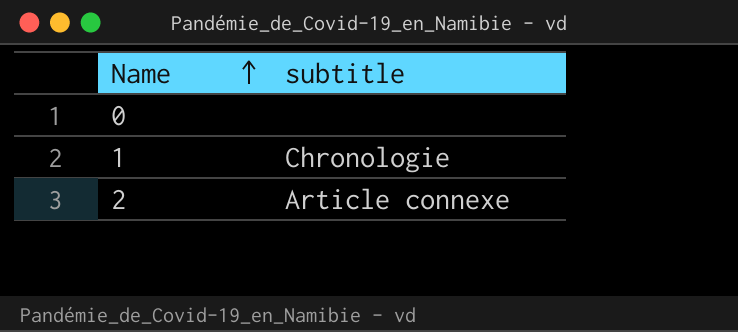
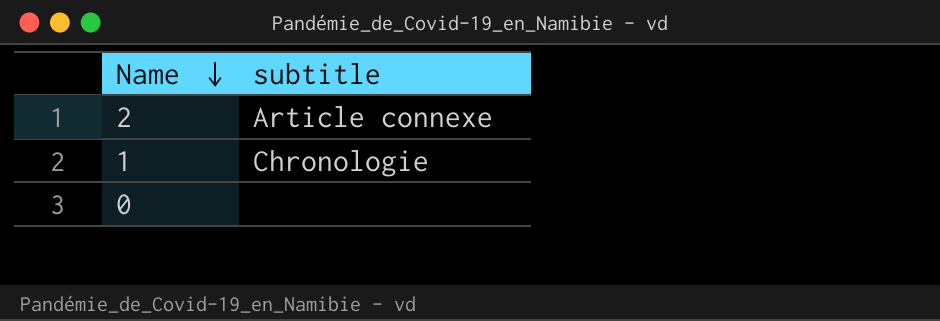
row order: Name ascending -> Name descending

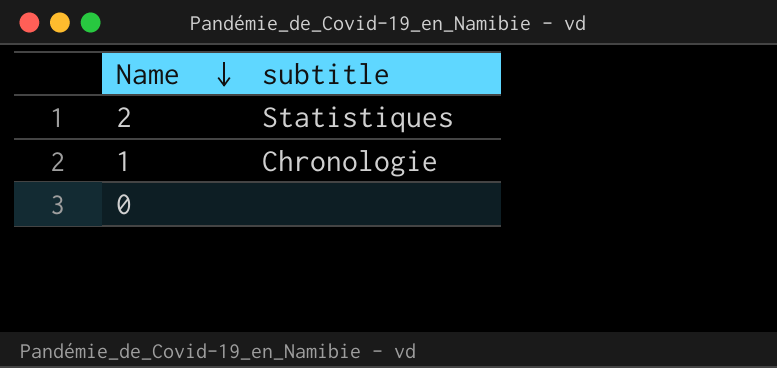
2 | subtitle: Article connexe -> Statistiques

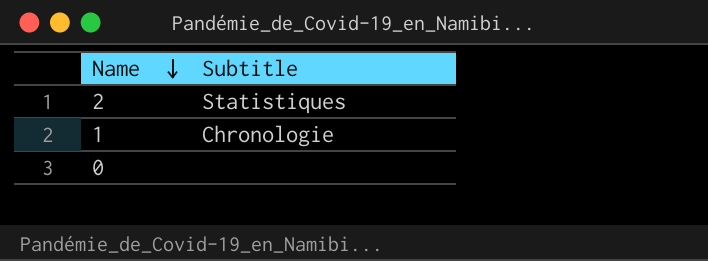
column name: subtitle -> Subtitle

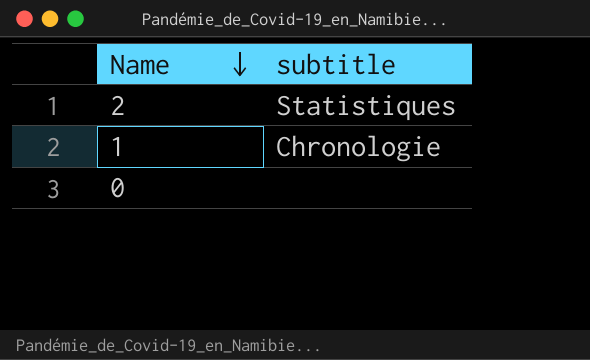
column name: Subtitle -> subtitle

